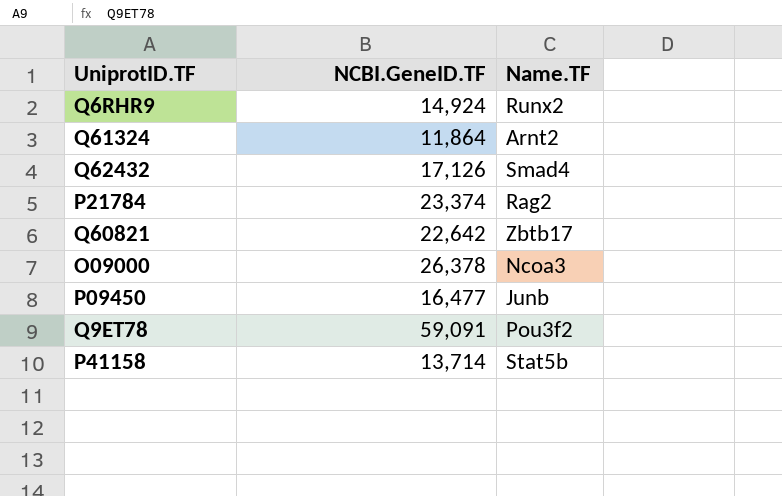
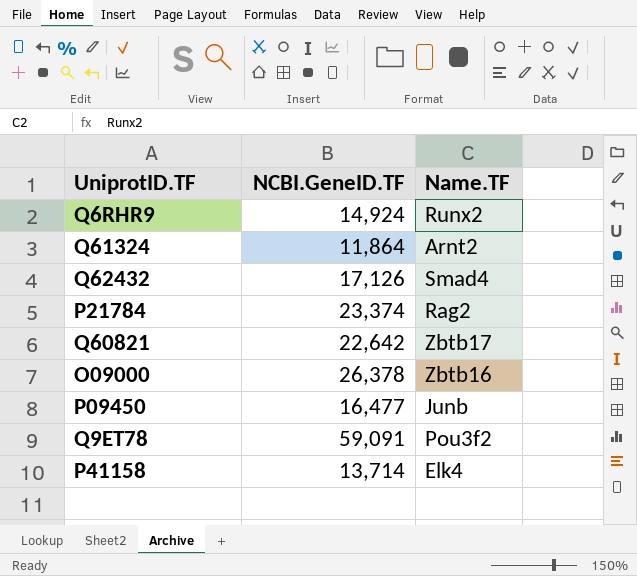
O09000 | Name.TF: Ncoa3 -> Zbtb16
P41158 | Name.TF: Stat5b -> Elk4

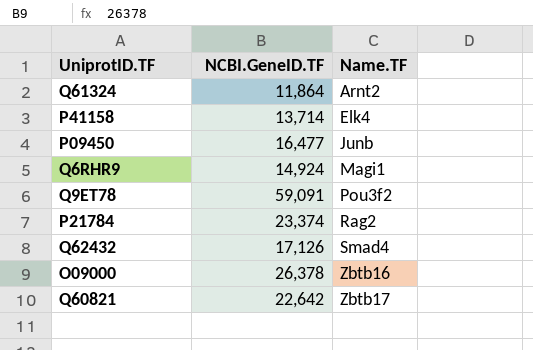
row order: none -> Name.TF ascending
Q6RHR9 | Name.TF: Runx2 -> Magi1

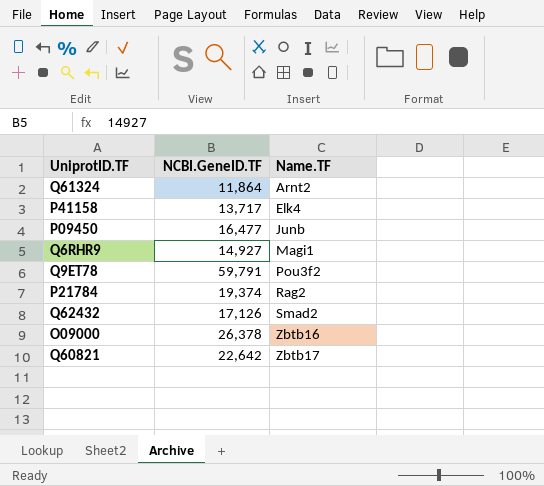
P41158 | NCBI.GeneID.TF: 13,714 -> 13,717
Q6RHR9 | NCBI.GeneID.TF: 14,924 -> 14,927
Q9ET78 | NCBI.GeneID.TF: 59,091 -> 59,791
P21784 | NCBI.GeneID.TF: 23,374 -> 19,374
Q62432 | Name.TF: Smad4 -> Smad2

